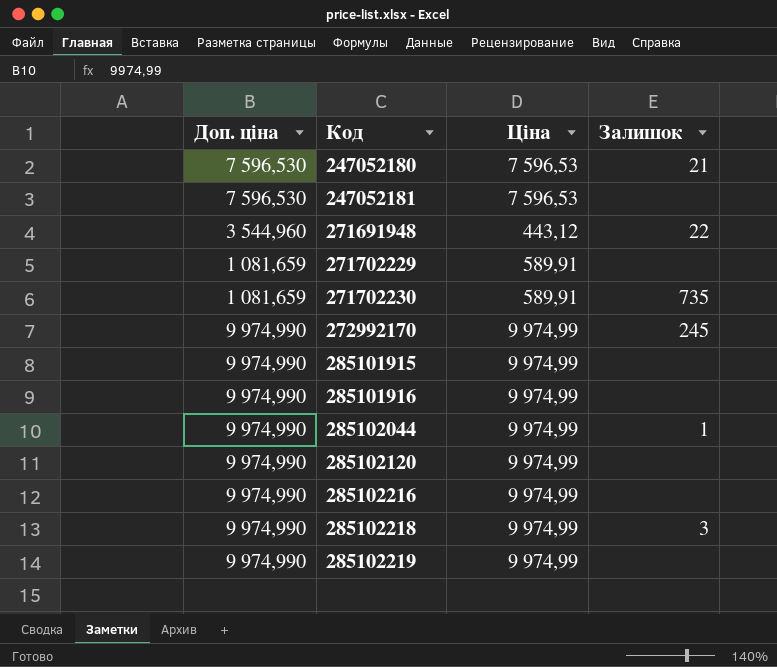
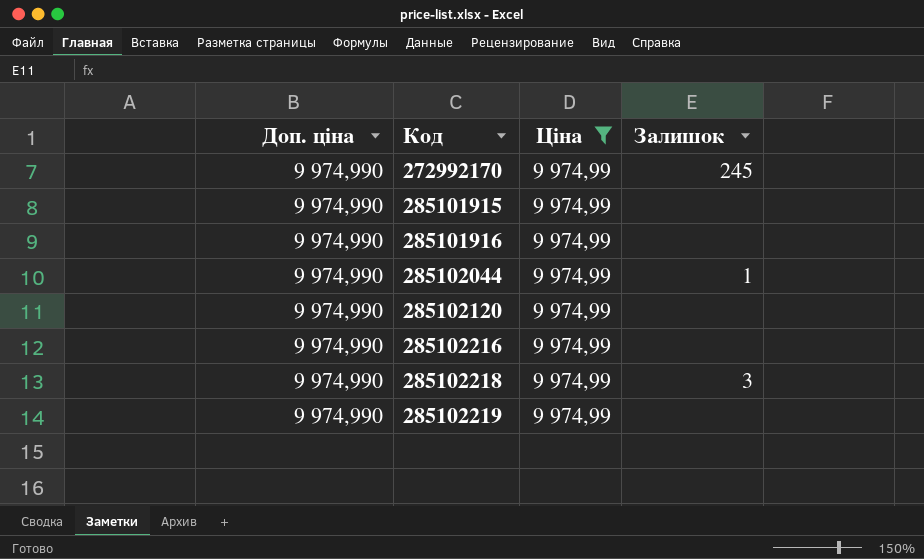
filter: none -> Ціна = 9 974,99

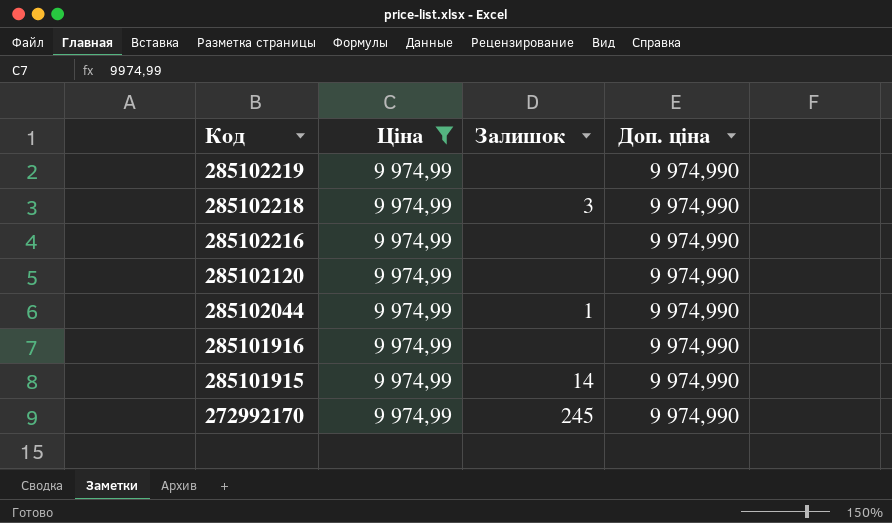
row order: Код ascending -> Код descending
column Доп. ціна | position: 1 -> 4
285101915 | Залишок: none -> 14

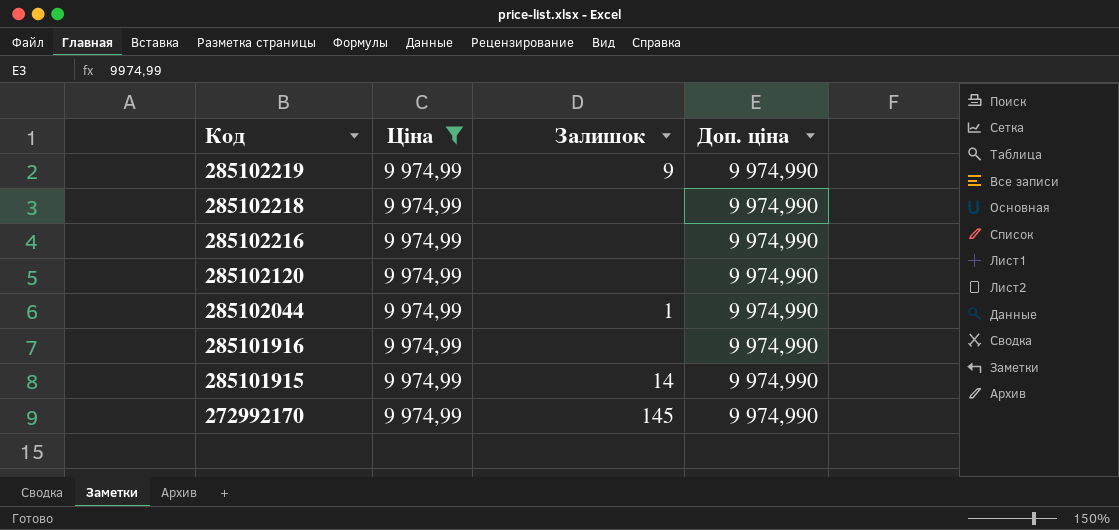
285102219 | Залишок: none -> 9
285102218 | Залишок: 3 -> none
272992170 | Залишок: 245 -> 145

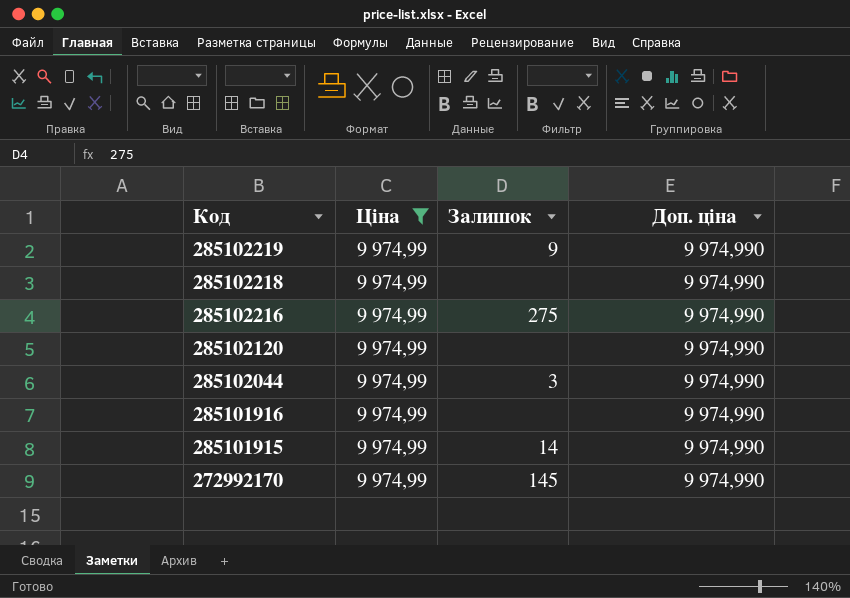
285102216 | Залишок: none -> 275
285102044 | Залишок: 1 -> 3

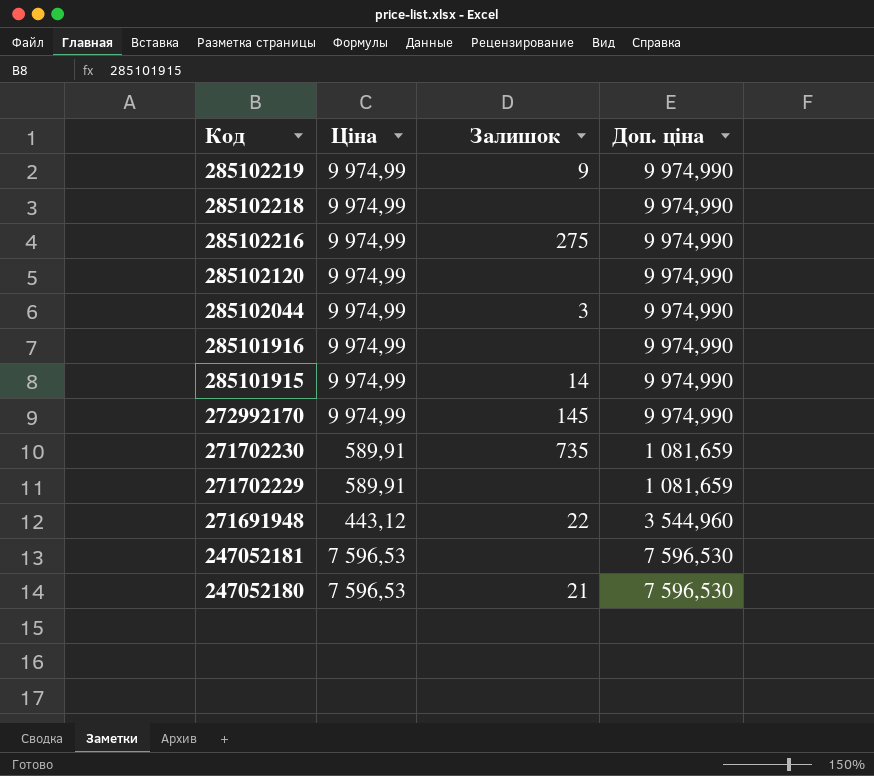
filter: Ціна = 9 974,99 -> none

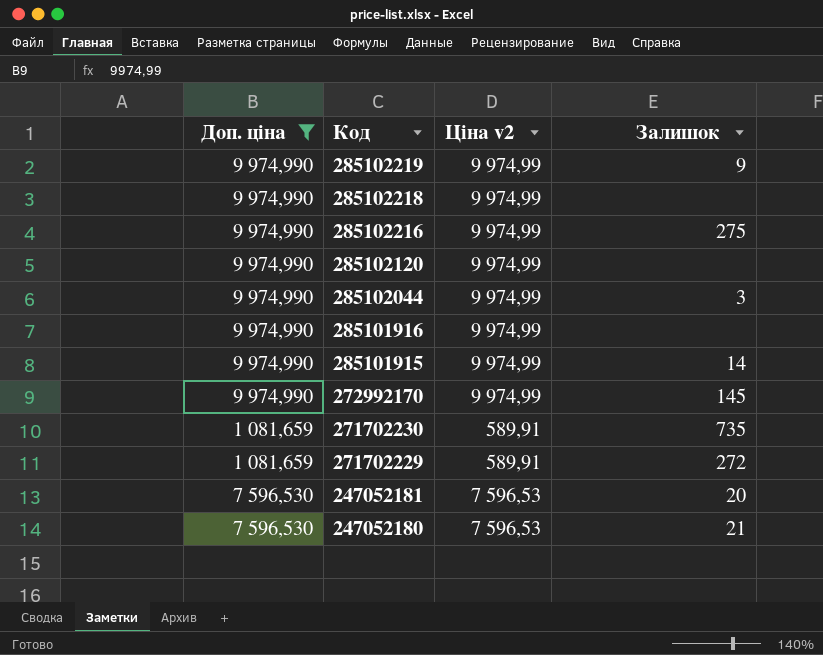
filter: none -> Доп. ціна != 3 544,960
column Доп. ціна | position: 4 -> 1
column name: Ціна -> Ціна v2
271702229 | Залишок: none -> 272
247052181 | Залишок: none -> 20

